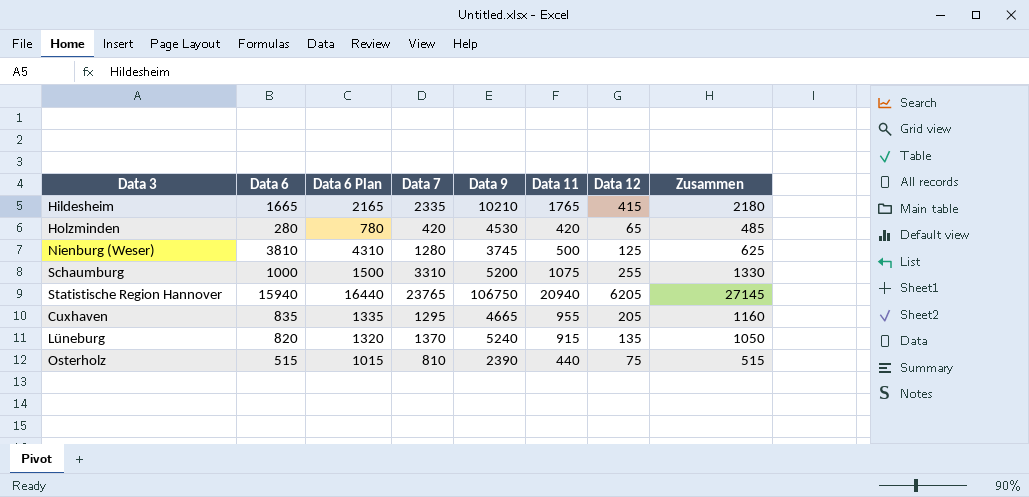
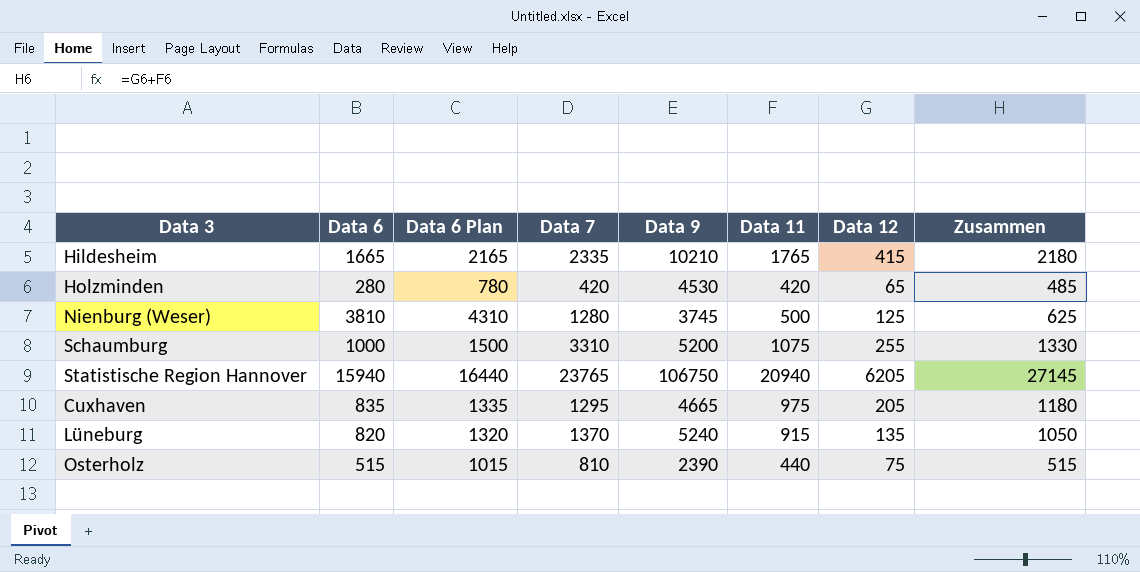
Cuxhaven | Data 11: 955 -> 975
Cuxhaven | Zusammen: 1160 -> 1180

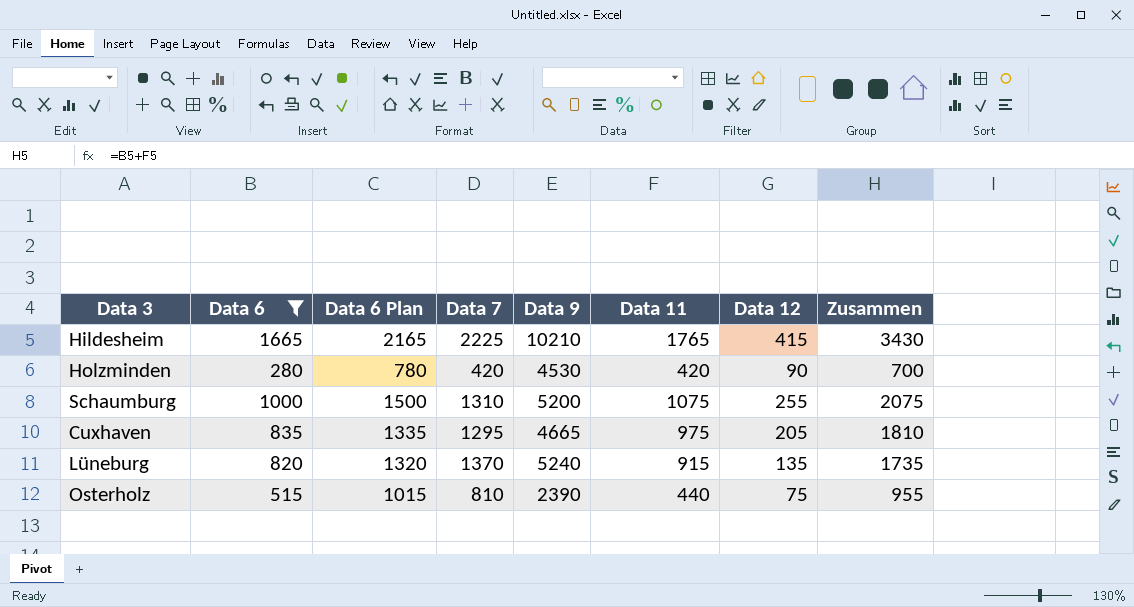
filter: none -> Data 6 <= 1665
column Zusammen | formula: [Data 11] + [Data 12] -> [Data 6] + [Data 11]
Hildesheim | Data 7: 2335 -> 2225
Holzminden | Data 12: 65 -> 90
Schaumburg | Data 7: 3310 -> 1310

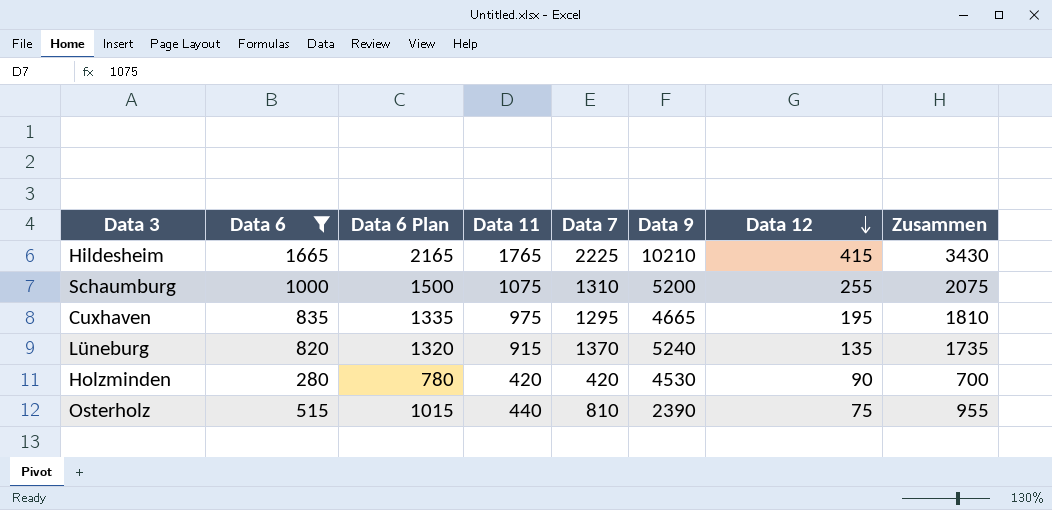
row order: none -> Data 12 descending
column Data 11 | position: 6 -> 4
Cuxhaven | Data 12: 205 -> 195

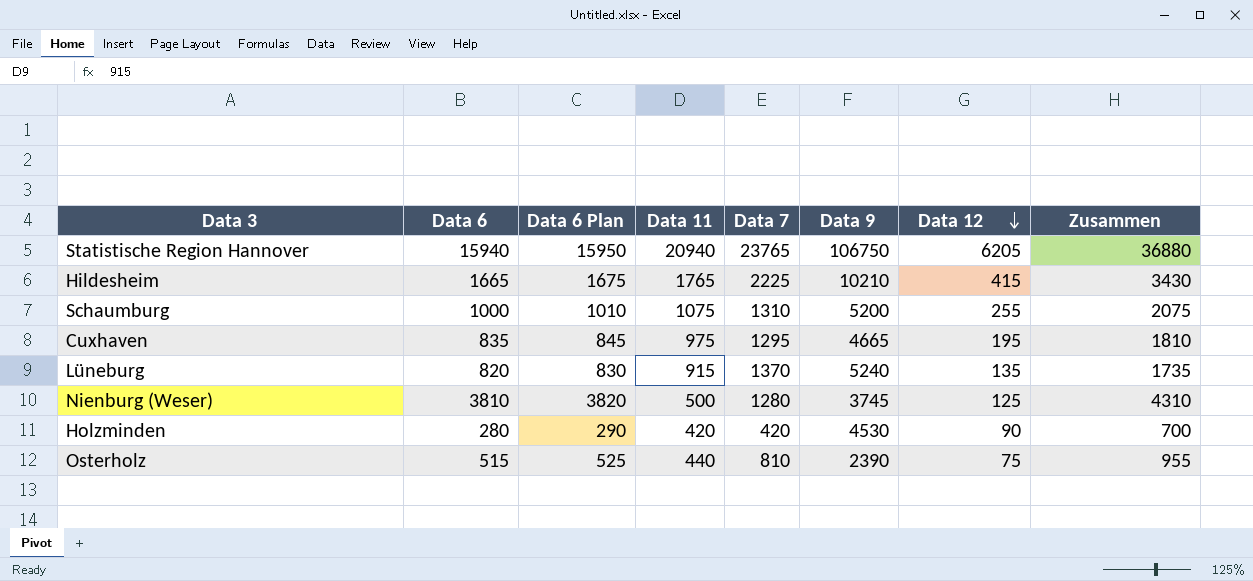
filter: Data 6 <= 1665 -> none
column Data 6 Plan | formula: [Data 6] + 500 -> [Data 6] + 10

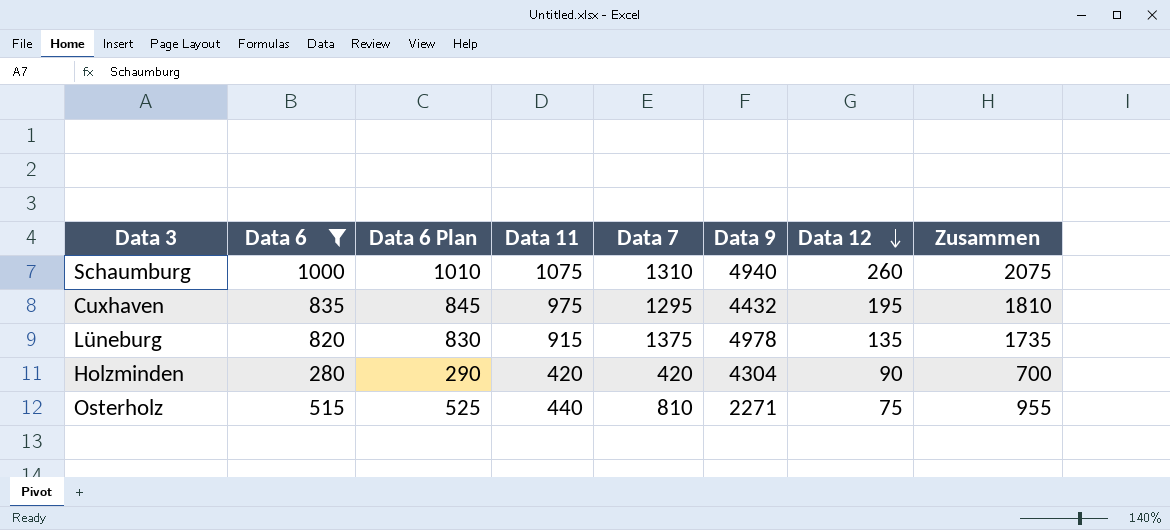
filter: none -> Data 6 <= 1000
Schaumburg | Data 9: 5200 -> 4940
Schaumburg | Data 12: 255 -> 260
Cuxhaven | Data 9: 4665 -> 4432
Lüneburg | Data 7: 1370 -> 1375
Lüneburg | Data 9: 5240 -> 4978
Holzminden | Data 9: 4530 -> 4304
Osterholz | Data 9: 2390 -> 2271

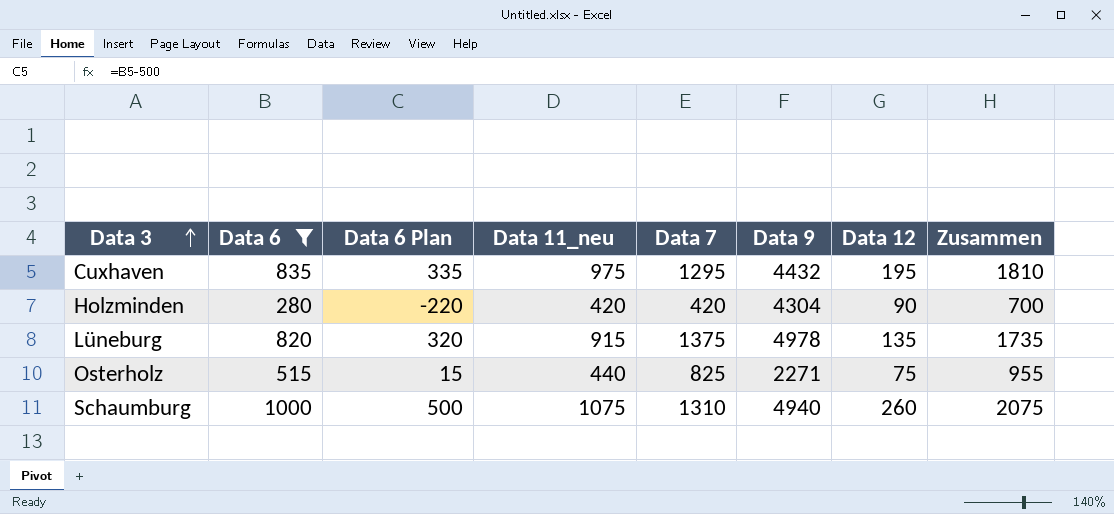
row order: Data 12 descending -> Data 3 ascending
column Data 6 Plan | formula: [Data 6] + 10 -> [Data 6] - 500
column name: Data 11 -> Data 11_neu
Osterholz | Data 7: 810 -> 825

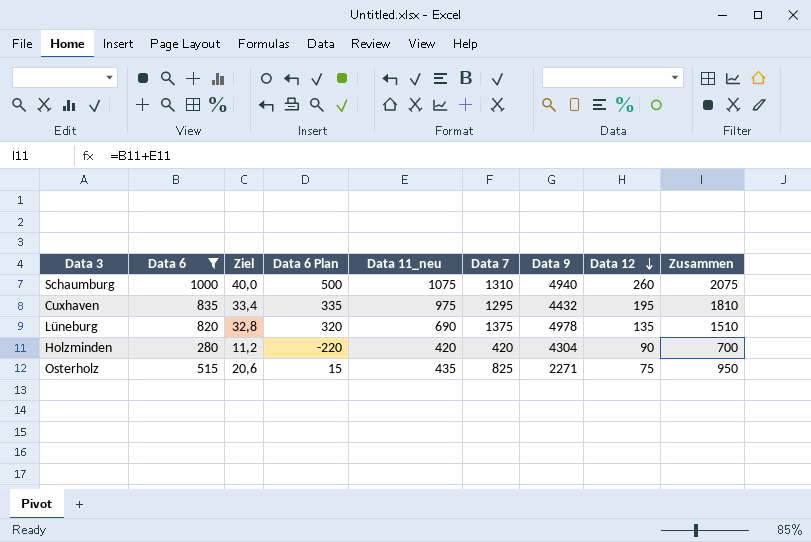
row order: Data 3 ascending -> Data 12 descending
column Ziel | formula: none -> [Data 6] * 0,04
Lüneburg | Data 11_neu: 915 -> 690
Lüneburg | Zusammen: 1735 -> 1510
Osterholz | Data 11_neu: 440 -> 435
Osterholz | Zusammen: 955 -> 950

